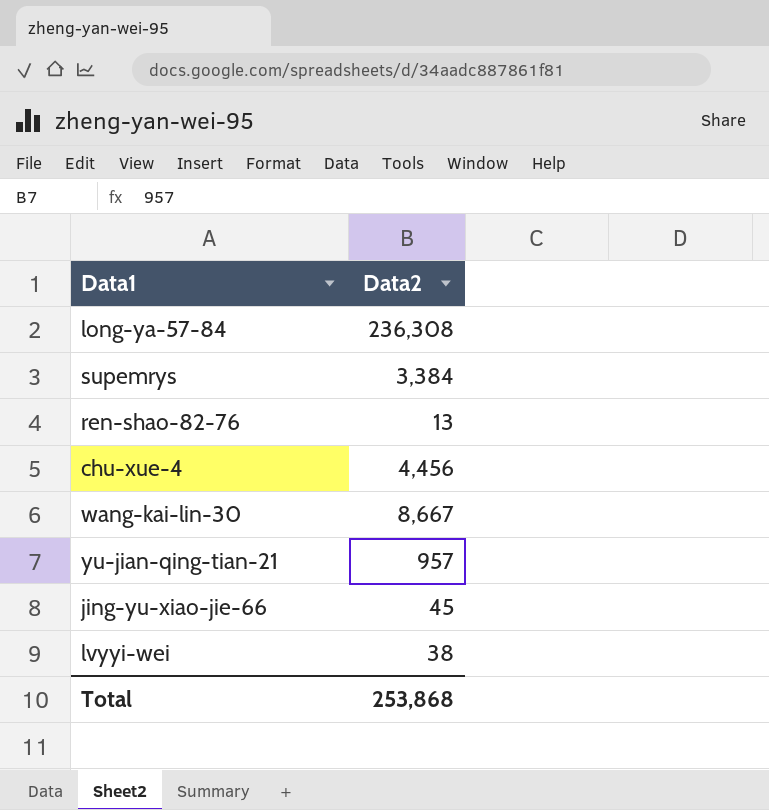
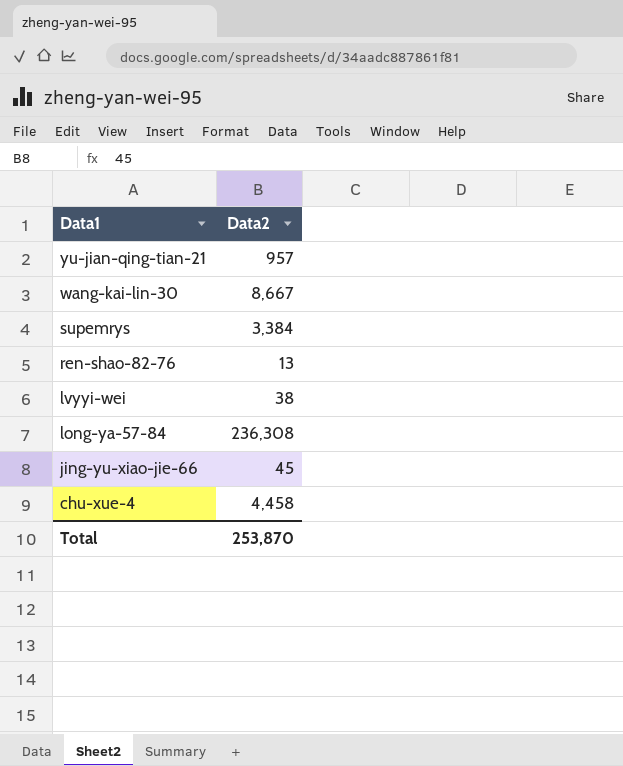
row order: none -> Data1 descending
chu-xue-4 | Data2: 4,456 -> 4,458
Total | Data2: 253,868 -> 253,870

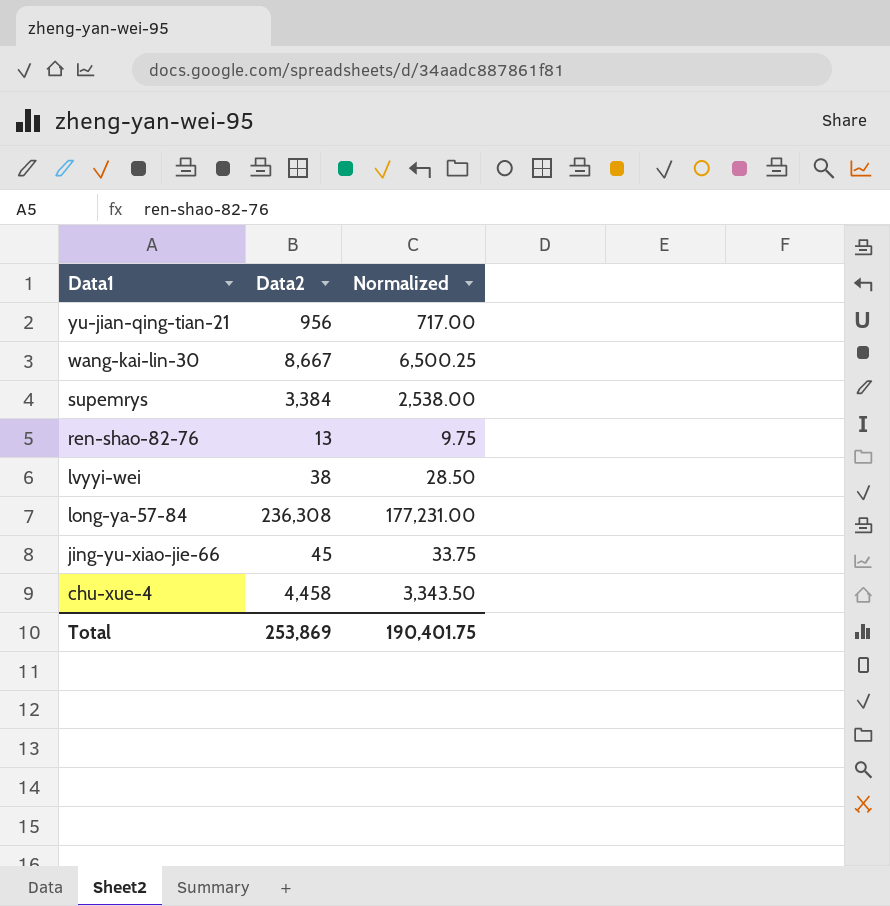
column Normalized | formula: none -> [Data2] * 0.75
yu-jian-qing-tian-21 | Data2: 957 -> 956
Total | Data2: 253,870 -> 253,869

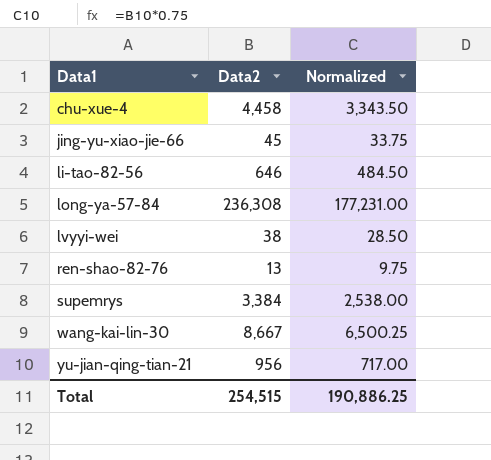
row order: Data1 descending -> Data1 ascending
row li-tao-82-56: none -> 646 | 484.50
Total | Data2: 253,869 -> 254,515
Total | Normalized: 190,401.75 -> 190,886.25

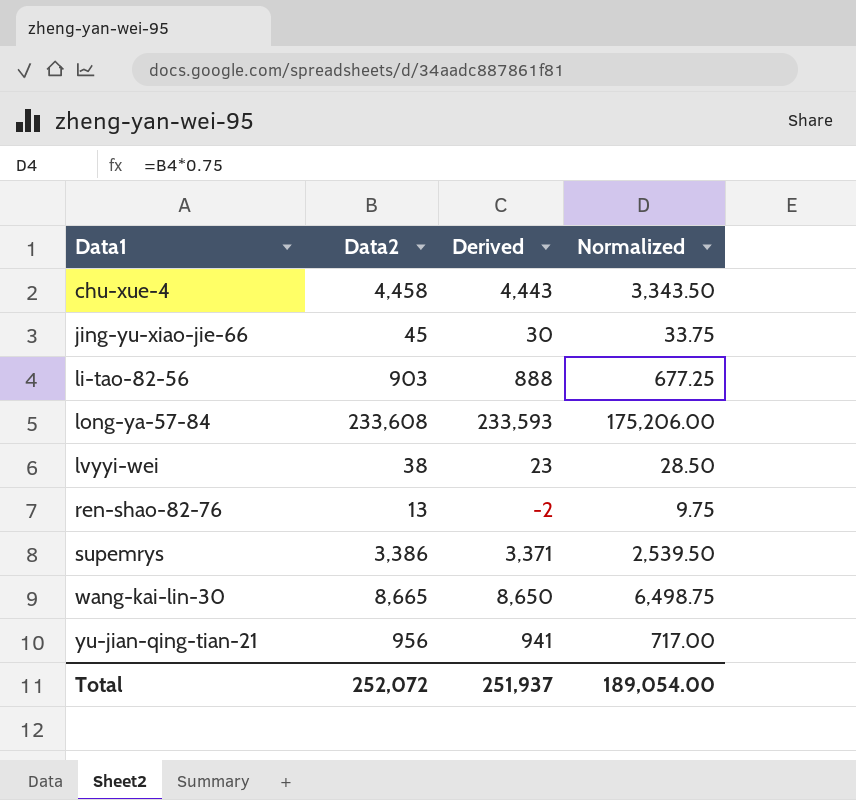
column Derived | formula: none -> [Data2] - 15
li-tao-82-56 | Data2: 646 -> 903
li-tao-82-56 | Normalized: 484.50 -> 677.25
long-ya-57-84 | Data2: 236,308 -> 233,608
long-ya-57-84 | Normalized: 177,231.00 -> 175,206.00
supemrys | Data2: 3,384 -> 3,386
supemrys | Normalized: 2,538.00 -> 2,539.50
wang-kai-lin-30 | Data2: 8,667 -> 8,665
wang-kai-lin-30 | Normalized: 6,500.25 -> 6,498.75
Total | Data2: 254,515 -> 252,072
Total | Normalized: 190,886.25 -> 189,054.00

